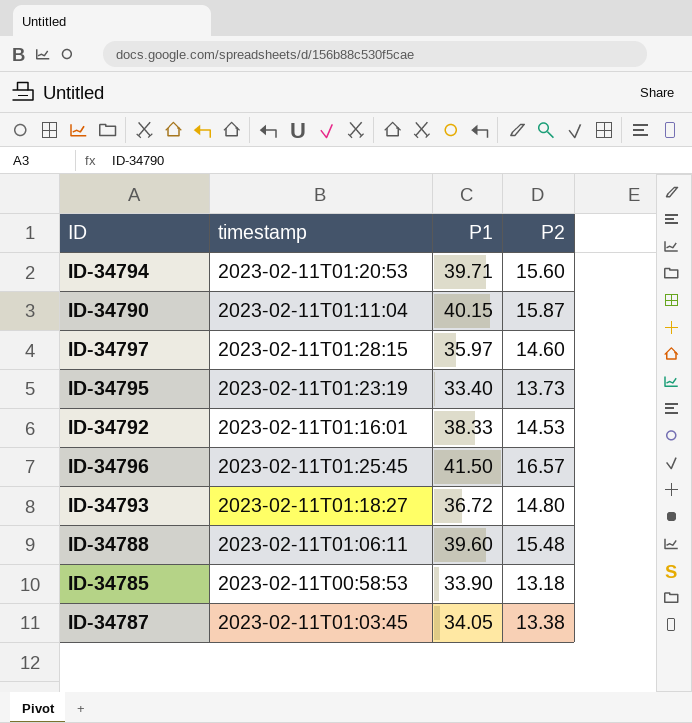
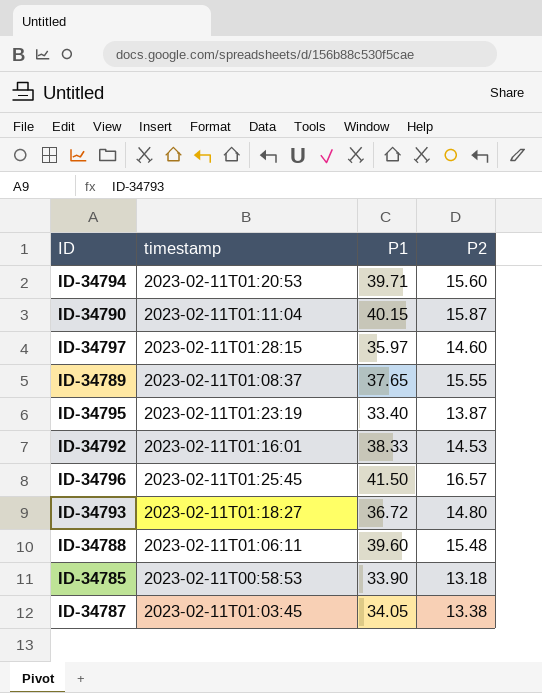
row ID-34789: none -> 2023-02-11T01:08:37 | 37.65 | 15.55
ID-34795 | P2: 13.73 -> 13.87

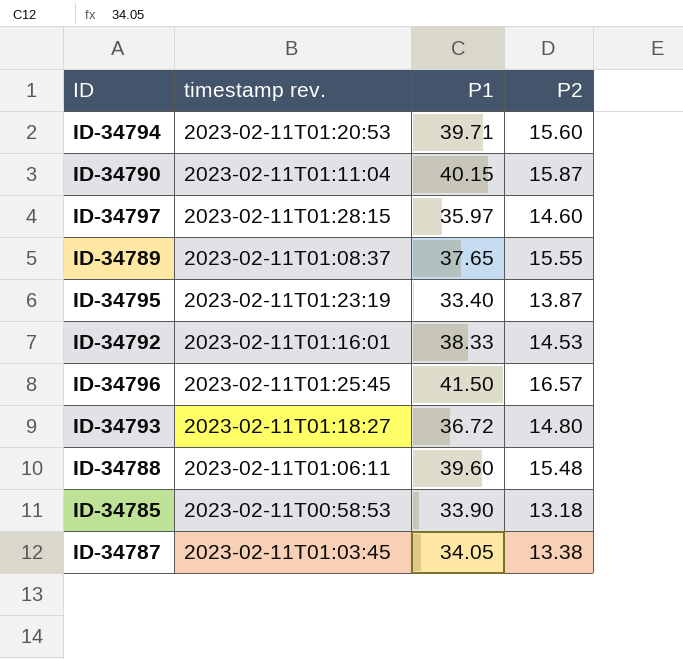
column name: timestamp -> timestamp rev.

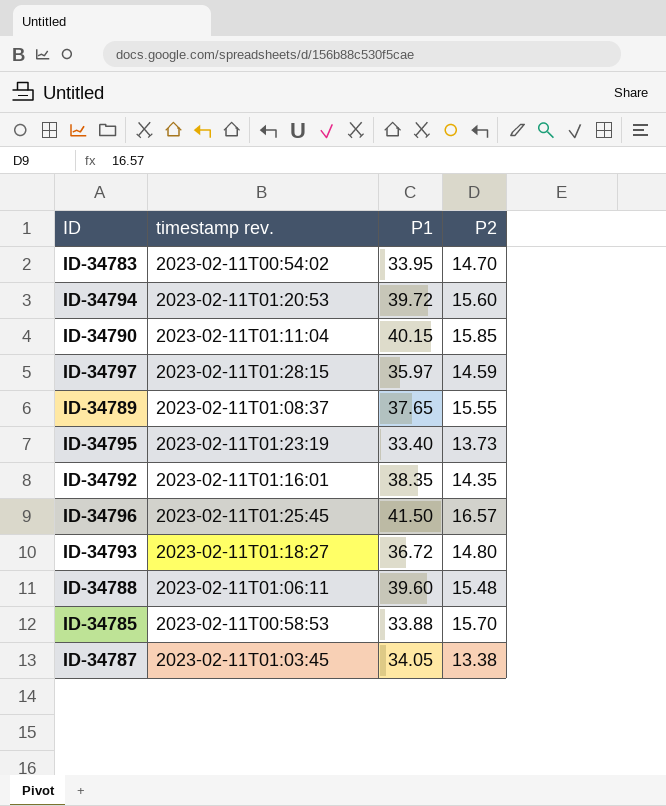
row ID-34783: none -> 2023-02-11T00:54:02 | 33.95 | 14.70
ID-34794 | P1: 39.71 -> 39.72
ID-34790 | P2: 15.87 -> 15.85
ID-34797 | P2: 14.60 -> 14.59
ID-34795 | P2: 13.87 -> 13.73
ID-34792 | P1: 38.33 -> 38.35
ID-34792 | P2: 14.53 -> 14.35
ID-34785 | P1: 33.90 -> 33.88
ID-34785 | P2: 13.18 -> 15.70

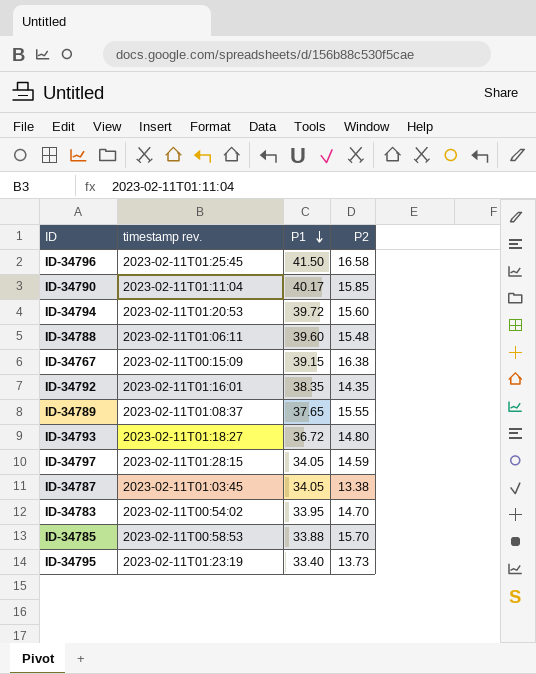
row order: none -> P1 descending
ID-34796 | P2: 16.57 -> 16.58
ID-34790 | P1: 40.15 -> 40.17
row ID-34767: none -> 2023-02-11T00:15:09 | 39.15 | 16.38
ID-34797 | P1: 35.97 -> 34.05

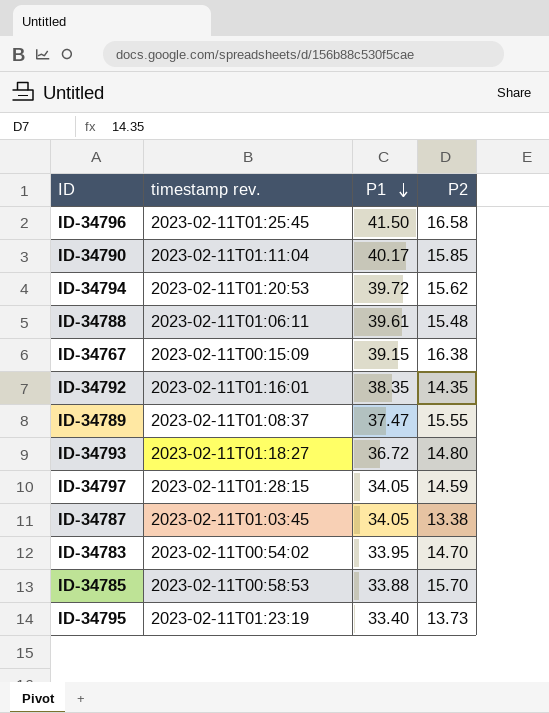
ID-34794 | P2: 15.60 -> 15.62
ID-34788 | P1: 39.60 -> 39.61
ID-34789 | P1: 37.65 -> 37.47

